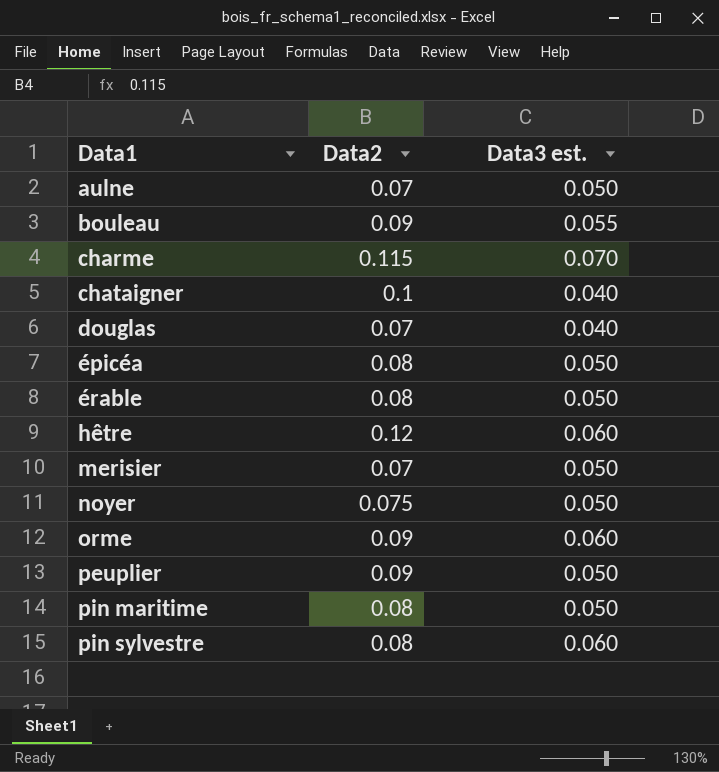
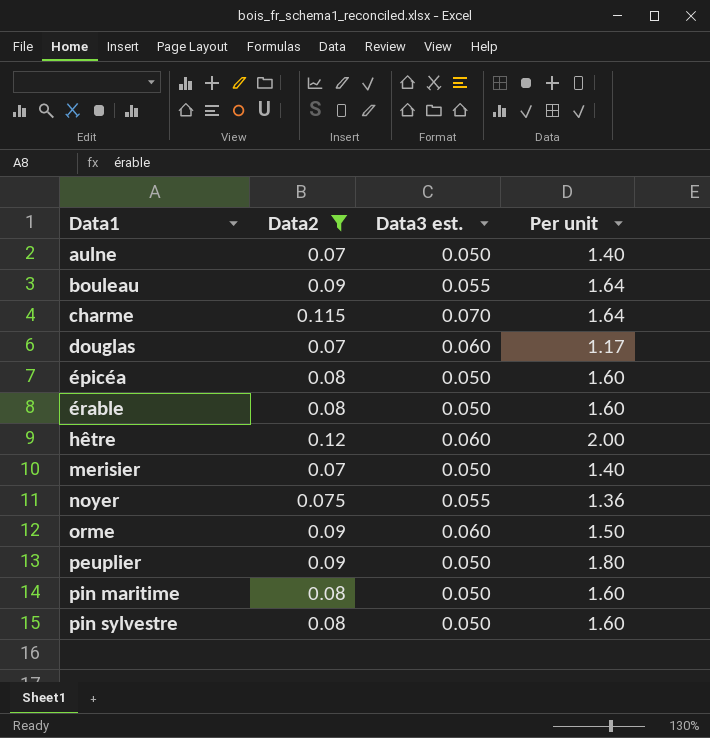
filter: none -> Data2 != 0.1
column Per unit | formula: none -> [Data2] / [Data3 est.]
douglas | Data3 est.: 0.040 -> 0.060
noyer | Data3 est.: 0.050 -> 0.055
pin sylvestre | Data3 est.: 0.060 -> 0.050

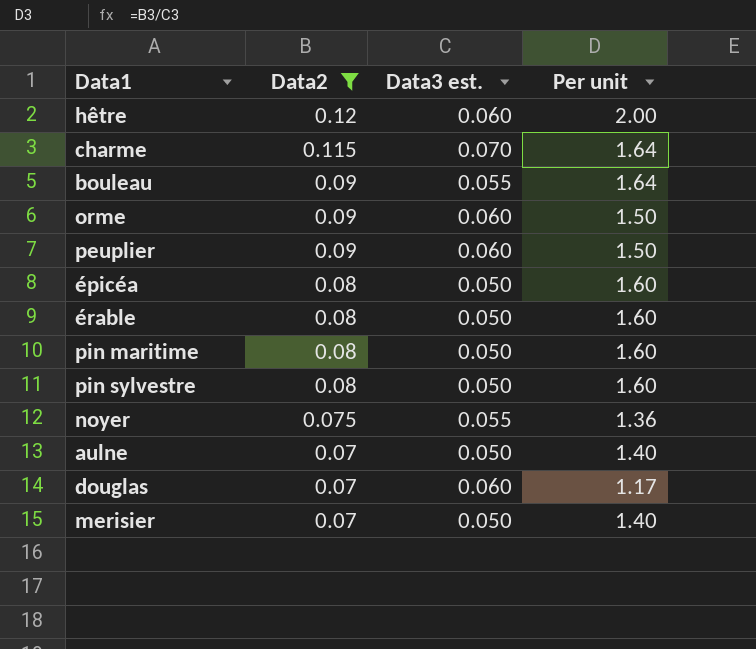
row order: Data1 ascending -> Data2 descending
peuplier | Data3 est.: 0.050 -> 0.060
peuplier | Per unit: 1.80 -> 1.50

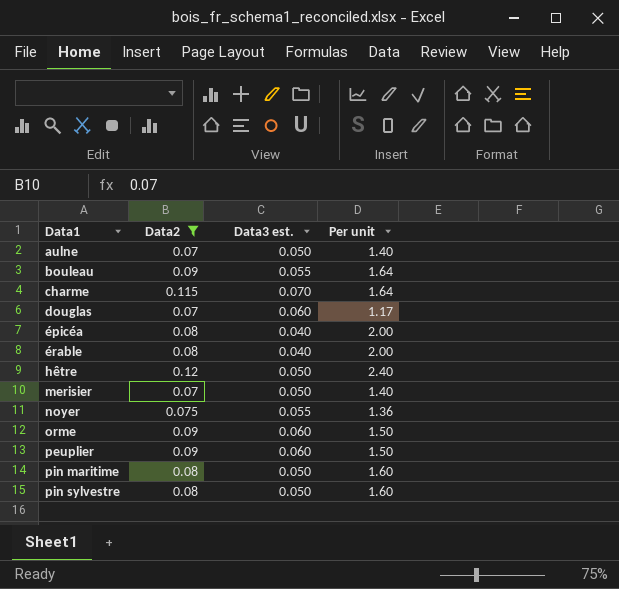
row order: Data2 descending -> Data1 ascending
épicéa | Data3 est.: 0.050 -> 0.040
épicéa | Per unit: 1.60 -> 2.00
érable | Data3 est.: 0.050 -> 0.040
érable | Per unit: 1.60 -> 2.00
hêtre | Data3 est.: 0.060 -> 0.050
hêtre | Per unit: 2.00 -> 2.40

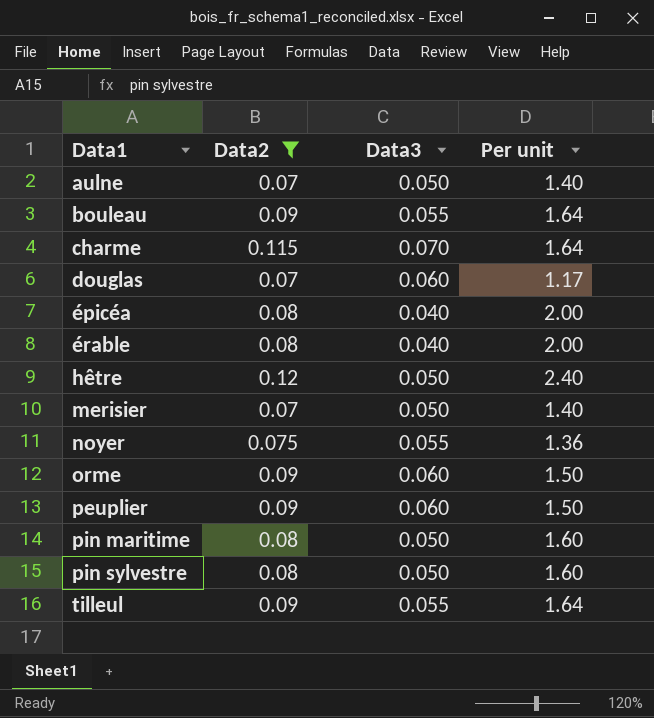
column name: Data3 est. -> Data3
row tilleul: none -> 0.09 | 0.055 | 1.64

